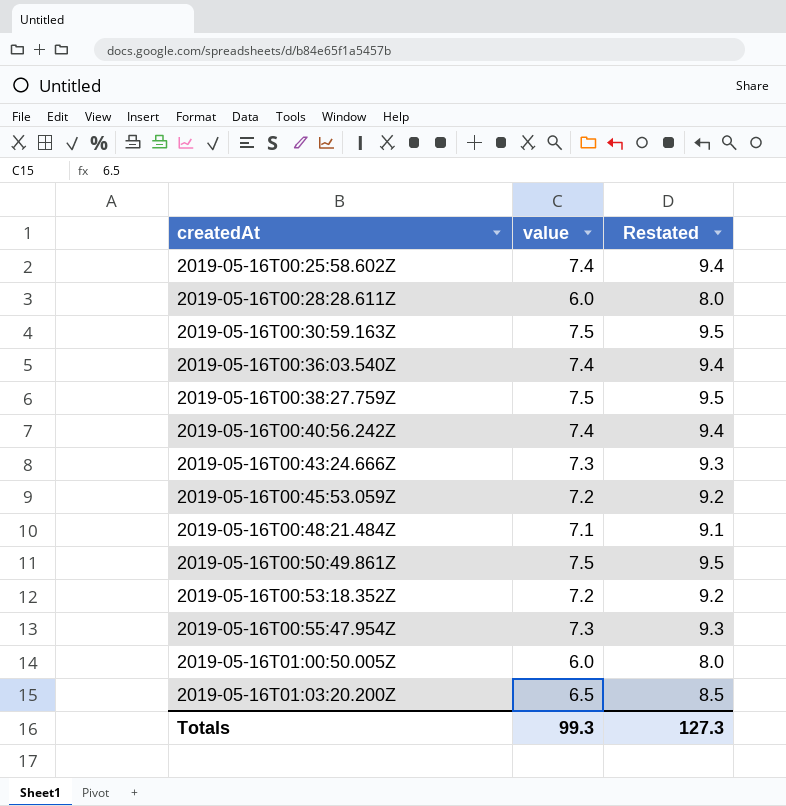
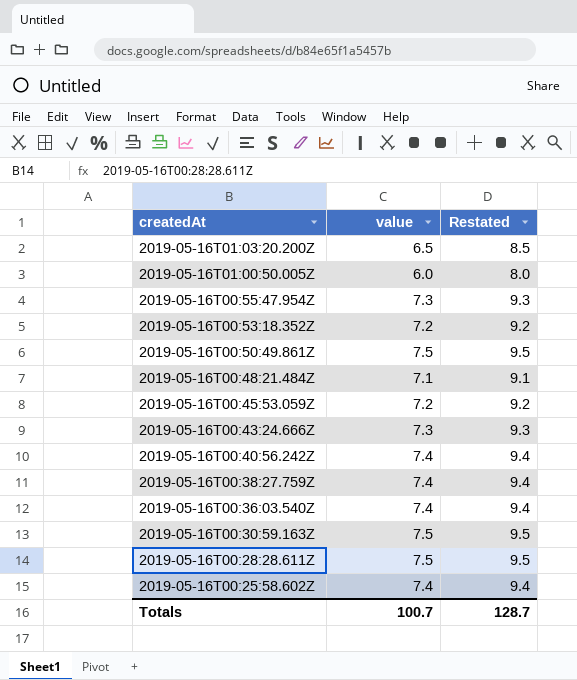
row order: createdAt ascending -> createdAt descending
2019-05-16T00:38:27.759Z | value: 7.5 -> 7.4
2019-05-16T00:38:27.759Z | Restated: 9.5 -> 9.4
2019-05-16T00:28:28.611Z | value: 6.0 -> 7.5
2019-05-16T00:28:28.611Z | Restated: 8.0 -> 9.5
Totals | value: 99.3 -> 100.7
Totals | Restated: 127.3 -> 128.7

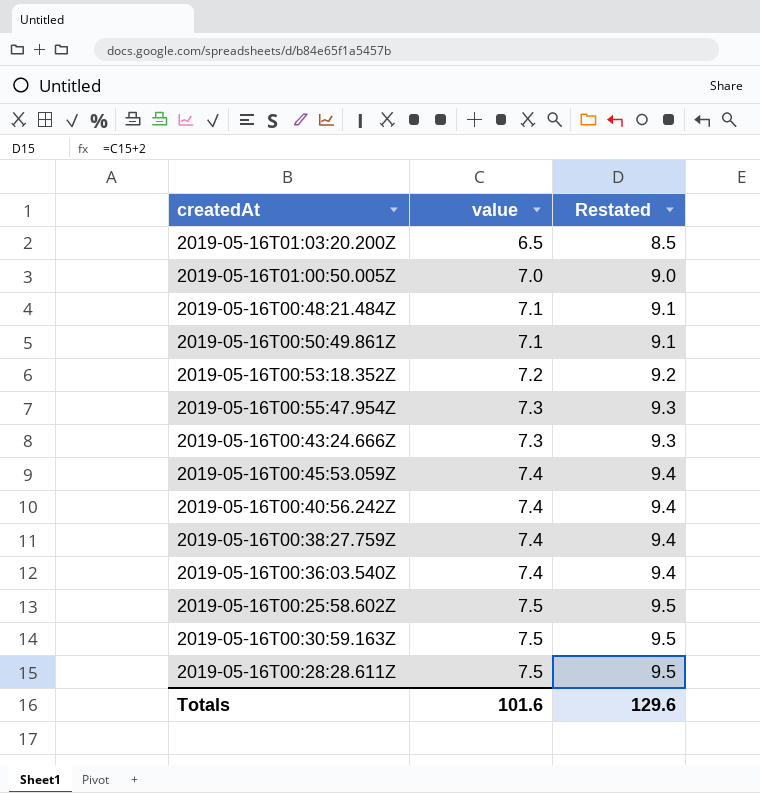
row order: createdAt descending -> value ascending
2019-05-16T01:00:50.005Z | value: 6.0 -> 7.0
2019-05-16T01:00:50.005Z | Restated: 8.0 -> 9.0
2019-05-16T00:50:49.861Z | value: 7.5 -> 7.1
2019-05-16T00:50:49.861Z | Restated: 9.5 -> 9.1
2019-05-16T00:45:53.059Z | value: 7.2 -> 7.4
2019-05-16T00:45:53.059Z | Restated: 9.2 -> 9.4
2019-05-16T00:25:58.602Z | value: 7.4 -> 7.5
2019-05-16T00:25:58.602Z | Restated: 9.4 -> 9.5
Totals | value: 100.7 -> 101.6
Totals | Restated: 128.7 -> 129.6

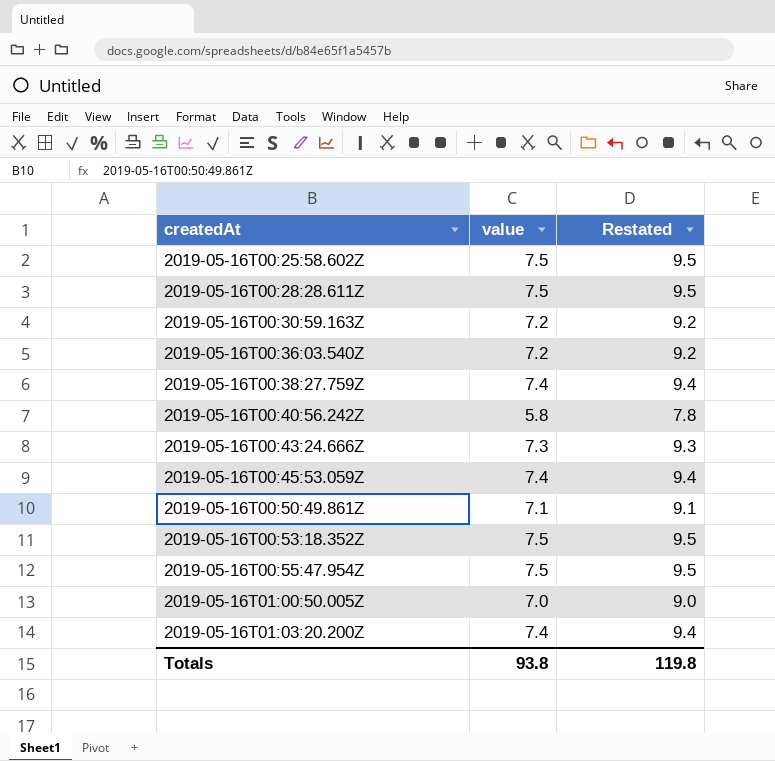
row order: value ascending -> createdAt ascending
row 2019-05-16T00:48:21.484Z: 7.1 | 9.1 -> none
2019-05-16T00:30:59.163Z | value: 7.5 -> 7.2
2019-05-16T00:30:59.163Z | Restated: 9.5 -> 9.2
2019-05-16T00:36:03.540Z | value: 7.4 -> 7.2
2019-05-16T00:36:03.540Z | Restated: 9.4 -> 9.2
2019-05-16T00:40:56.242Z | value: 7.4 -> 5.8
2019-05-16T00:40:56.242Z | Restated: 9.4 -> 7.8
2019-05-16T00:53:18.352Z | value: 7.2 -> 7.5
2019-05-16T00:53:18.352Z | Restated: 9.2 -> 9.5
2019-05-16T00:55:47.954Z | value: 7.3 -> 7.5
2019-05-16T00:55:47.954Z | Restated: 9.3 -> 9.5
2019-05-16T01:03:20.200Z | value: 6.5 -> 7.4
2019-05-16T01:03:20.200Z | Restated: 8.5 -> 9.4
Totals | value: 101.6 -> 93.8
Totals | Restated: 129.6 -> 119.8

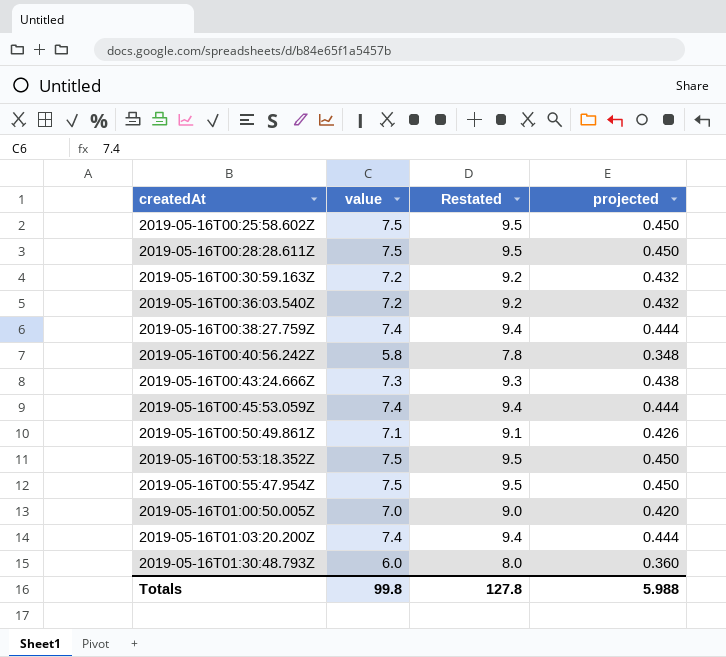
column projected | formula: none -> [value] * 0.06
row 2019-05-16T01:30:48.793Z: none -> 6.0 | 8.0 | 0.360
Totals | value: 93.8 -> 99.8
Totals | Restated: 119.8 -> 127.8

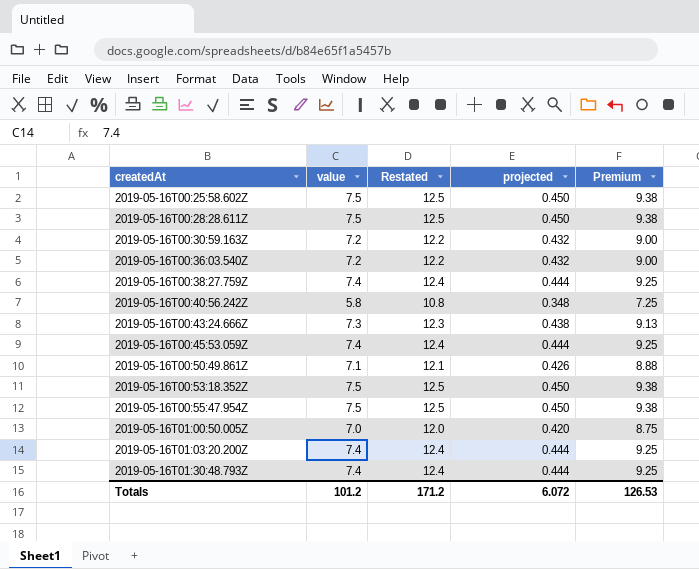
column Restated | formula: [value] + 2 -> [value] + 5
column Premium | formula: none -> [value] * 1.25
2019-05-16T01:30:48.793Z | value: 6.0 -> 7.4
2019-05-16T01:30:48.793Z | projected: 0.360 -> 0.444
Totals | value: 99.8 -> 101.2
Totals | Restated: 127.8 -> 171.2
Totals | projected: 5.988 -> 6.072

